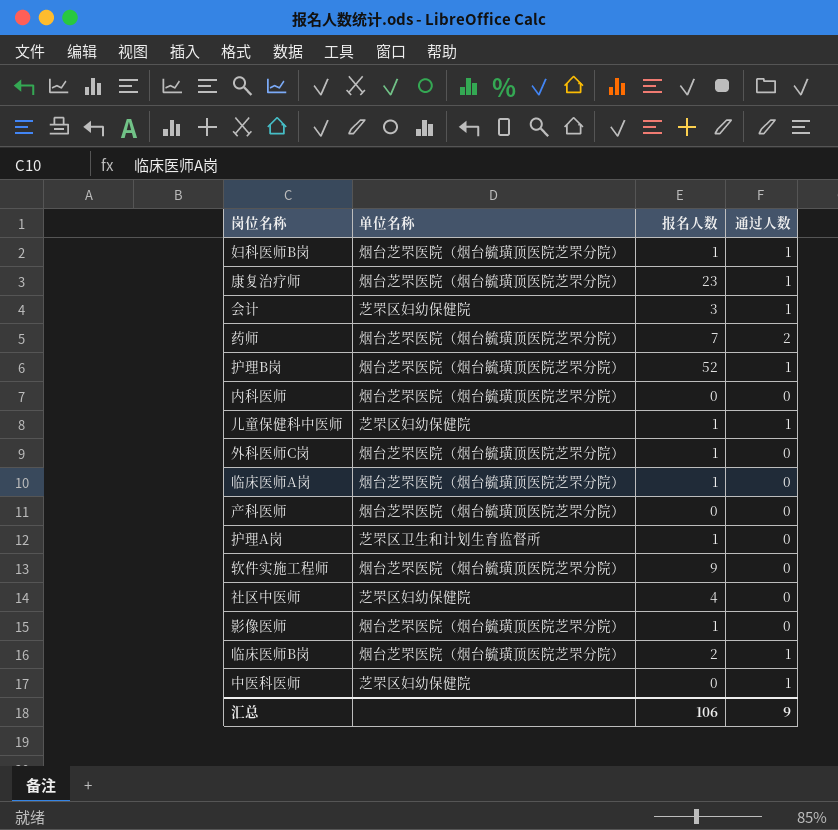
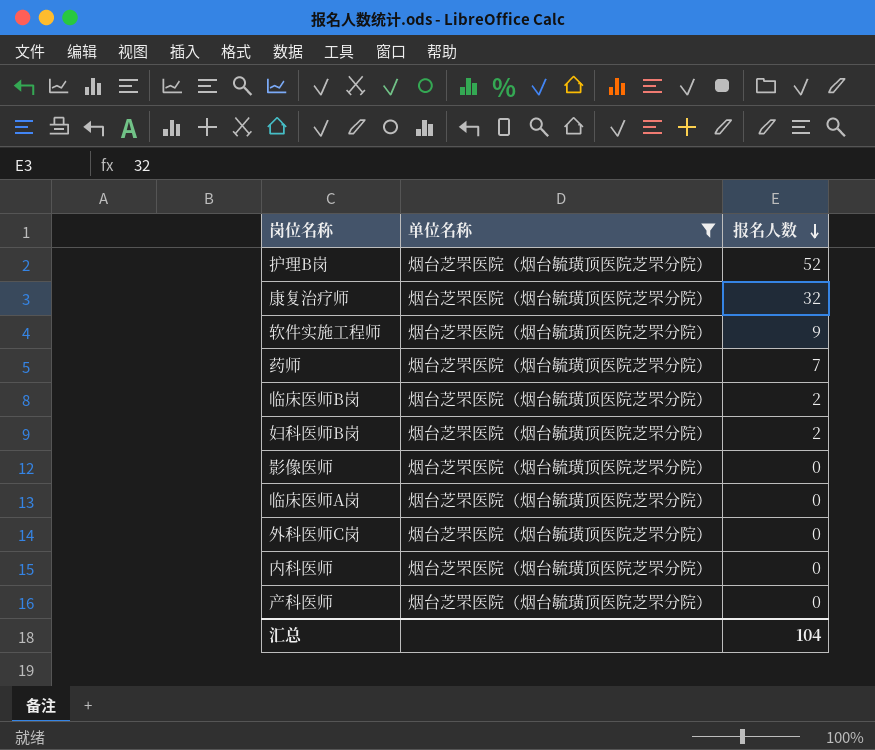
filter: none -> 单位名称 = 烟台芝罘医院（烟台毓璜顶医院芝罘分院）
row order: none -> 报名人数 descending
column 通过人数 | position: 4 -> none
康复治疗师 | 报名人数: 23 -> 32
妇科医师B岗 | 报名人数: 1 -> 2
影像医师 | 报名人数: 1 -> 0
临床医师A岗 | 报名人数: 1 -> 0
外科医师C岗 | 报名人数: 1 -> 0
汇总 | 报名人数: 106 -> 104

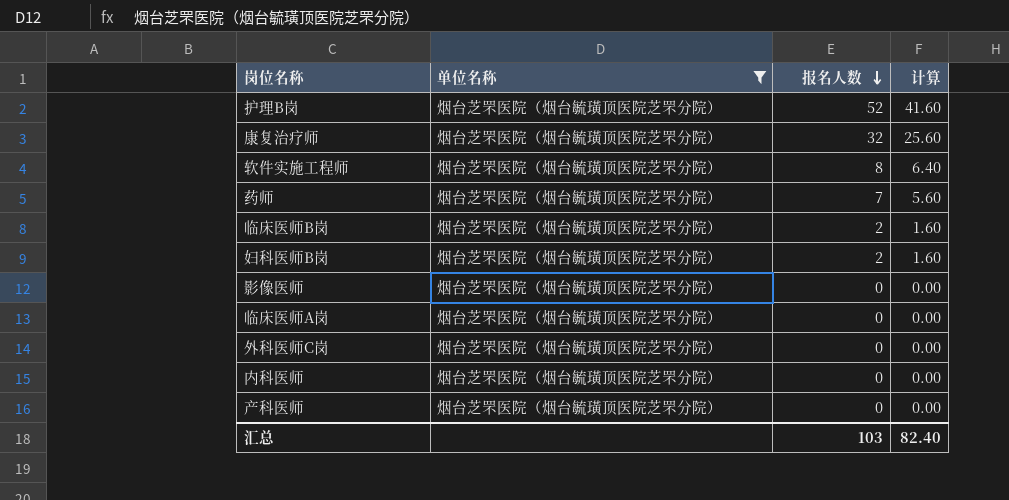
column 计算 | formula: none -> [报名人数] * 0.8
软件实施工程师 | 报名人数: 9 -> 8
汇总 | 报名人数: 104 -> 103

